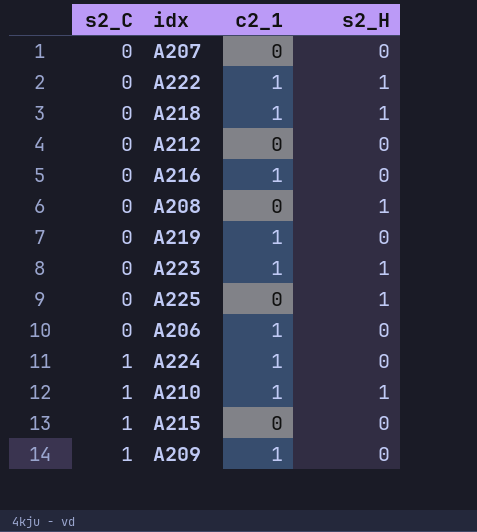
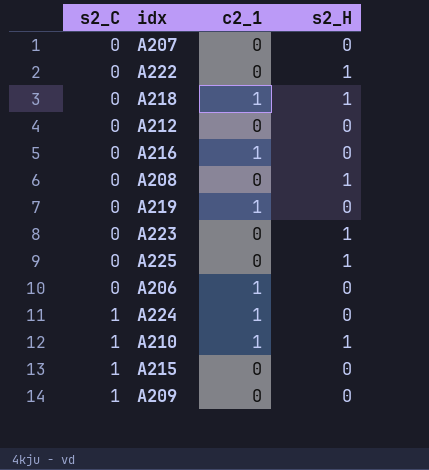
A222 | c2_1: 1 -> 0
A223 | c2_1: 1 -> 0
A209 | c2_1: 1 -> 0

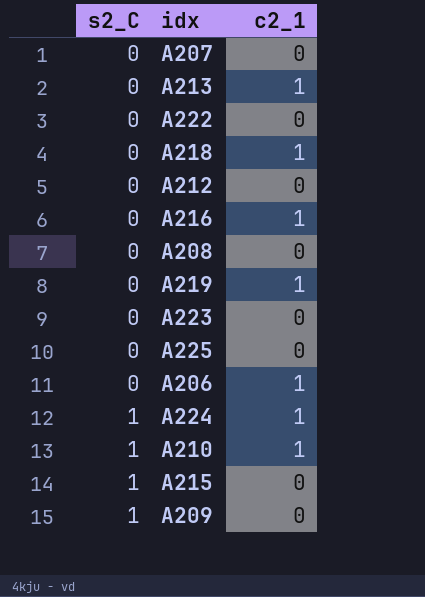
column s2_H | position: 4 -> none
row A213: none -> 0 | 1

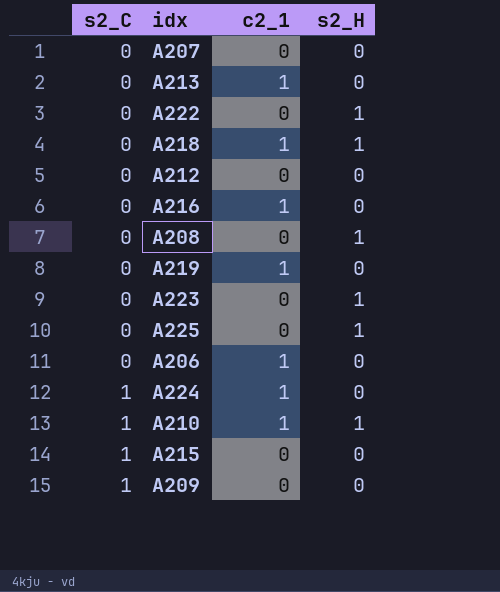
column s2_H | position: none -> 4

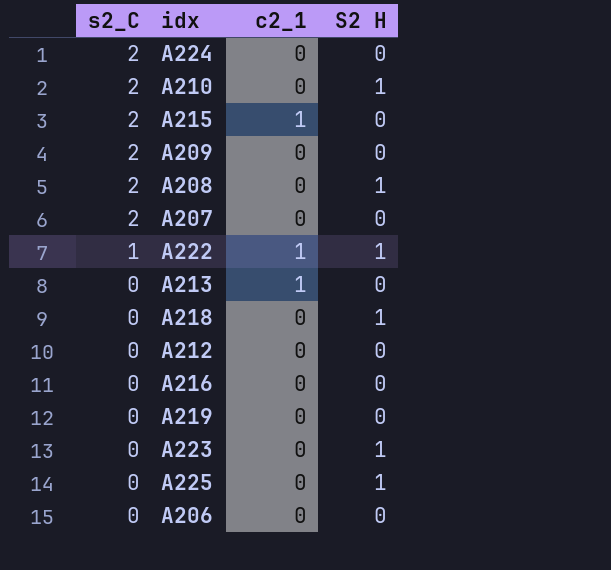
row order: s2_C ascending -> s2_C descending
column name: s2_H -> S2 H
A224 | s2_C: 1 -> 2
A224 | c2_1: 1 -> 0
A210 | s2_C: 1 -> 2
A210 | c2_1: 1 -> 0
A215 | s2_C: 1 -> 2
A215 | c2_1: 0 -> 1
A209 | s2_C: 1 -> 2
A208 | s2_C: 0 -> 2
A207 | s2_C: 0 -> 2
A222 | s2_C: 0 -> 1
A222 | c2_1: 0 -> 1
A218 | c2_1: 1 -> 0
A216 | c2_1: 1 -> 0
A219 | c2_1: 1 -> 0
A206 | c2_1: 1 -> 0

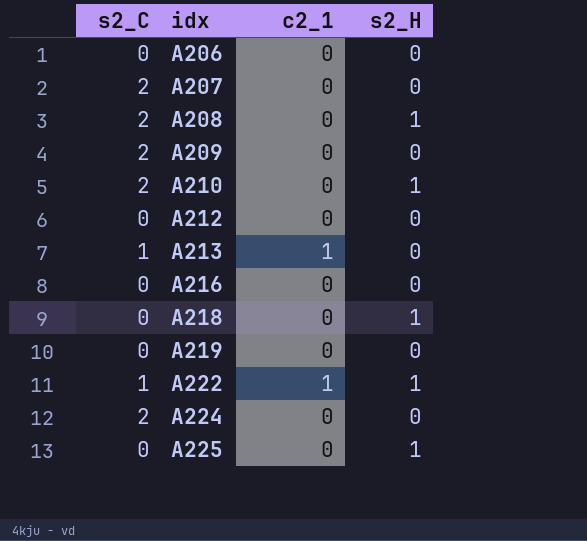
row order: s2_C descending -> idx ascending
column name: S2 H -> s2_H
row A215: 2 | 1 | 0 -> none
row A223: 0 | 0 | 1 -> none
A213 | s2_C: 0 -> 1

